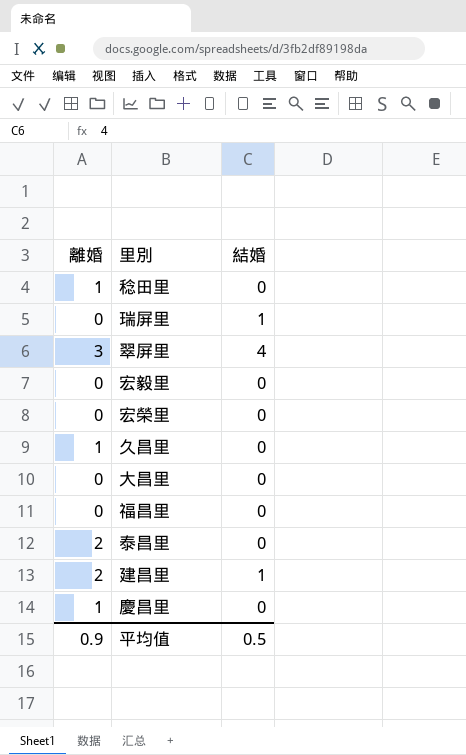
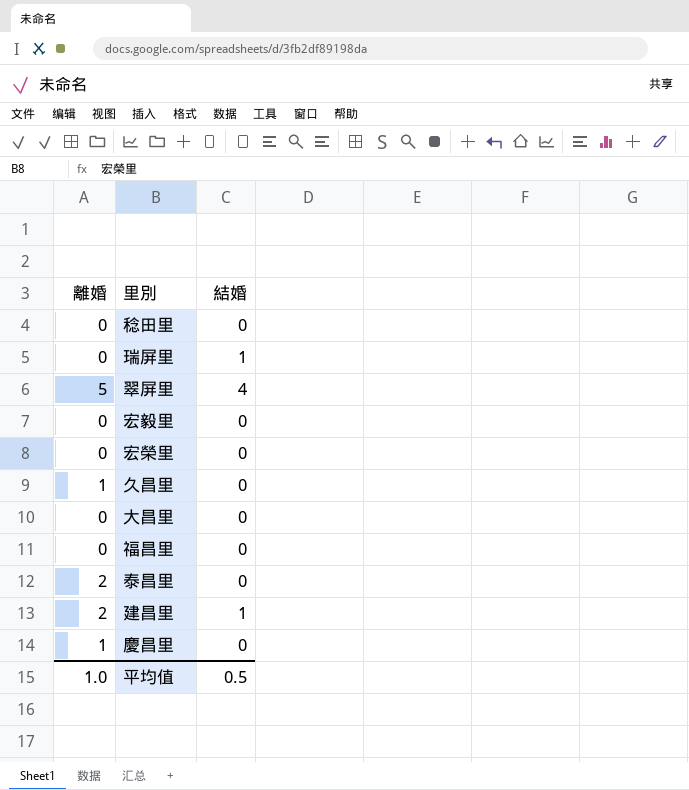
稔田里 | 離婚: 1 -> 0
翠屏里 | 離婚: 3 -> 5
平均值 | 離婚: 0.9 -> 1.0

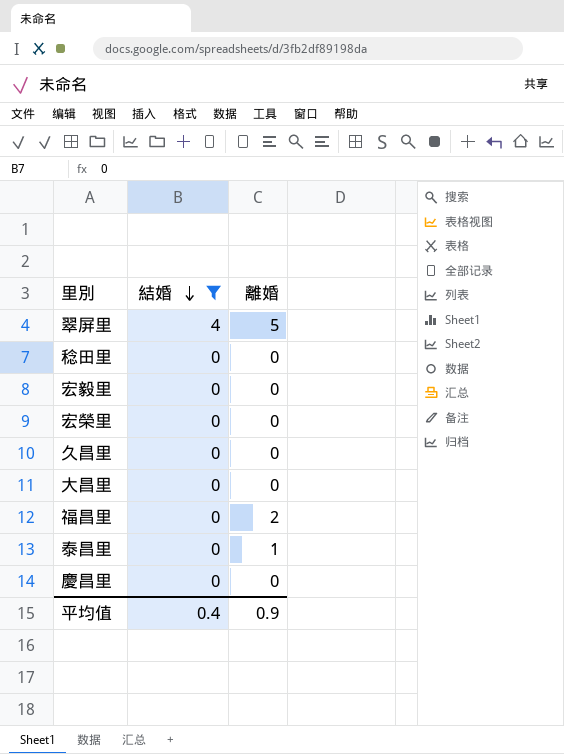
filter: none -> 結婚 != 1
row order: none -> 結婚 descending
column 離婚 | position: 1 -> 3
久昌里 | 離婚: 1 -> 0
福昌里 | 離婚: 0 -> 2
泰昌里 | 離婚: 2 -> 1
慶昌里 | 離婚: 1 -> 0
平均值 | 結婚: 0.5 -> 0.4
平均值 | 離婚: 1.0 -> 0.9

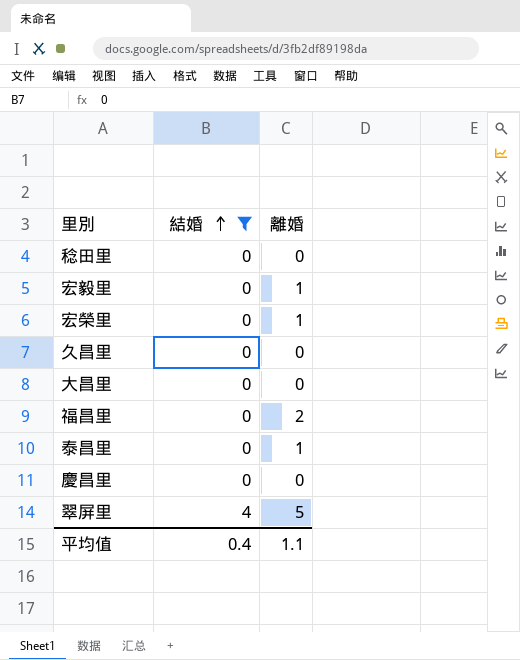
row order: 結婚 descending -> 結婚 ascending
宏毅里 | 離婚: 0 -> 1
宏榮里 | 離婚: 0 -> 1
平均值 | 離婚: 0.9 -> 1.1

